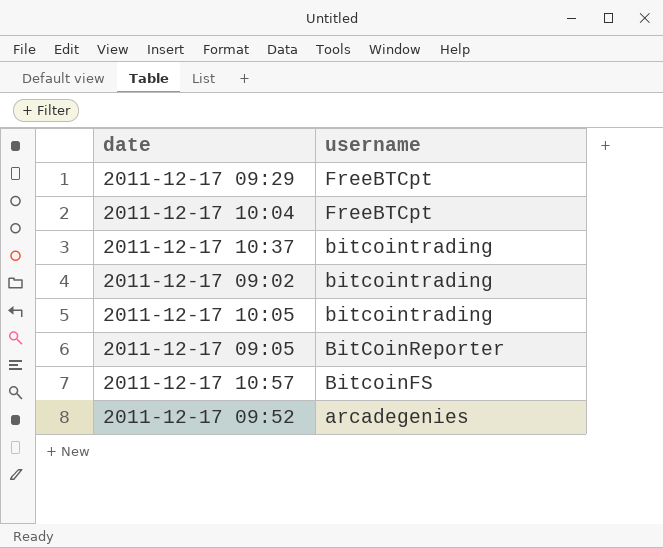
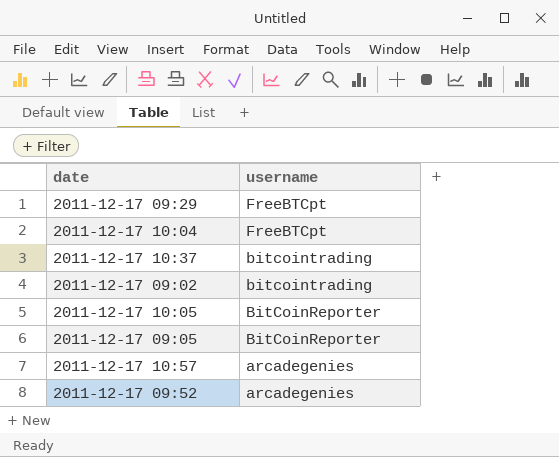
2011-12-17 10:05 | username: bitcointrading -> BitCoinReporter
2011-12-17 10:57 | username: BitcoinFS -> arcadegenies

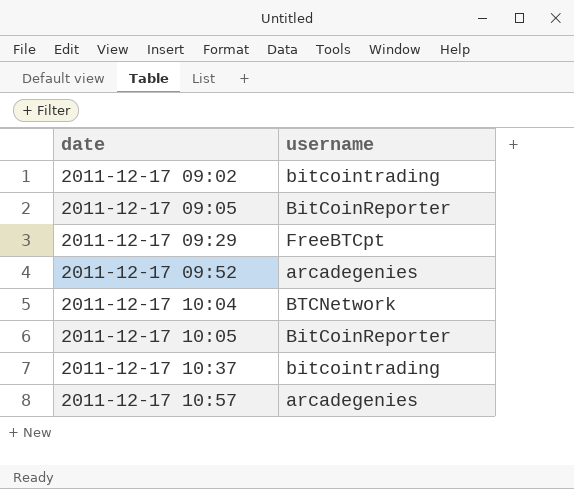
row order: username descending -> date ascending
2011-12-17 10:04 | username: FreeBTCpt -> BTCNetwork

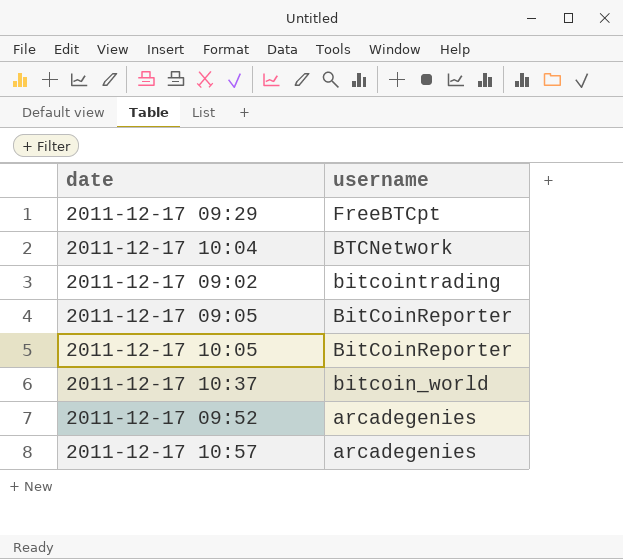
row order: date ascending -> username descending
2011-12-17 10:37 | username: bitcointrading -> bitcoin_world

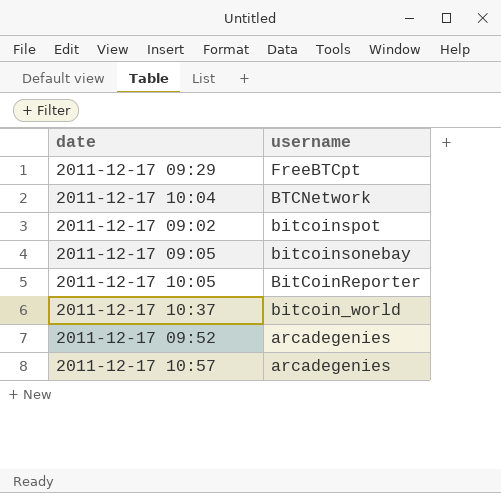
2011-12-17 09:02 | username: bitcointrading -> bitcoinspot
2011-12-17 09:05 | username: BitCoinReporter -> bitcoinsonebay

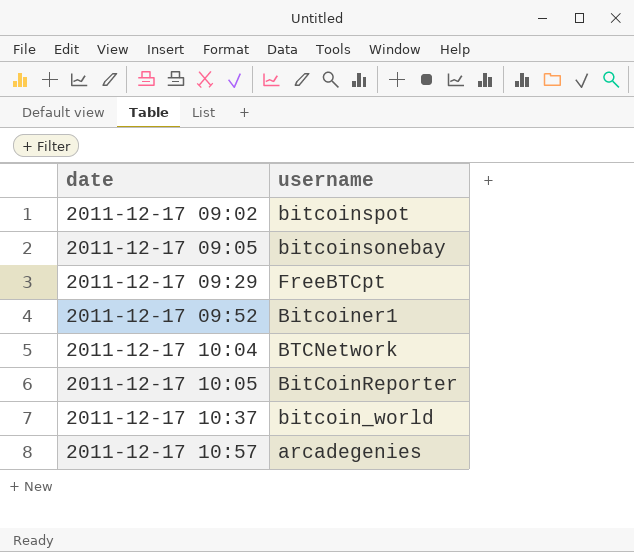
row order: username descending -> date ascending
2011-12-17 09:52 | username: arcadegenies -> Bitcoiner1

